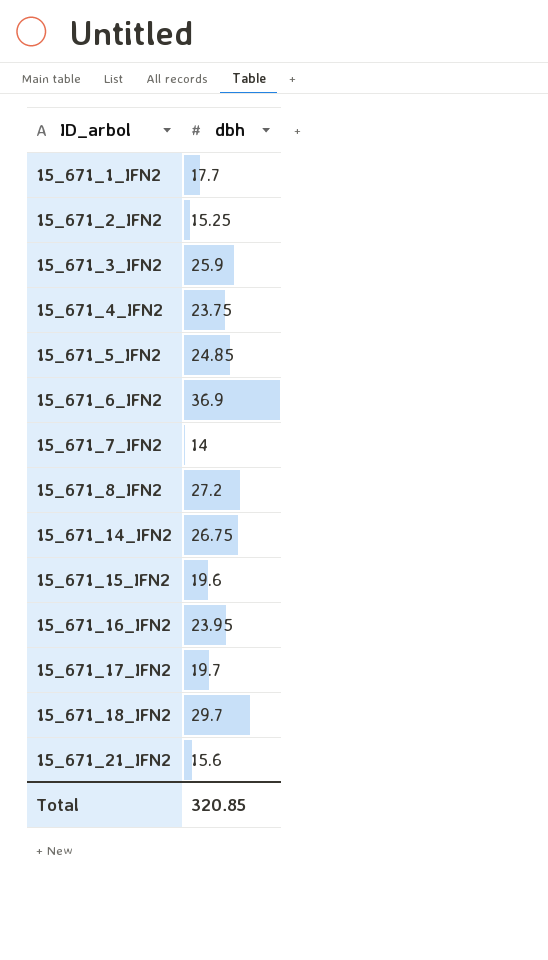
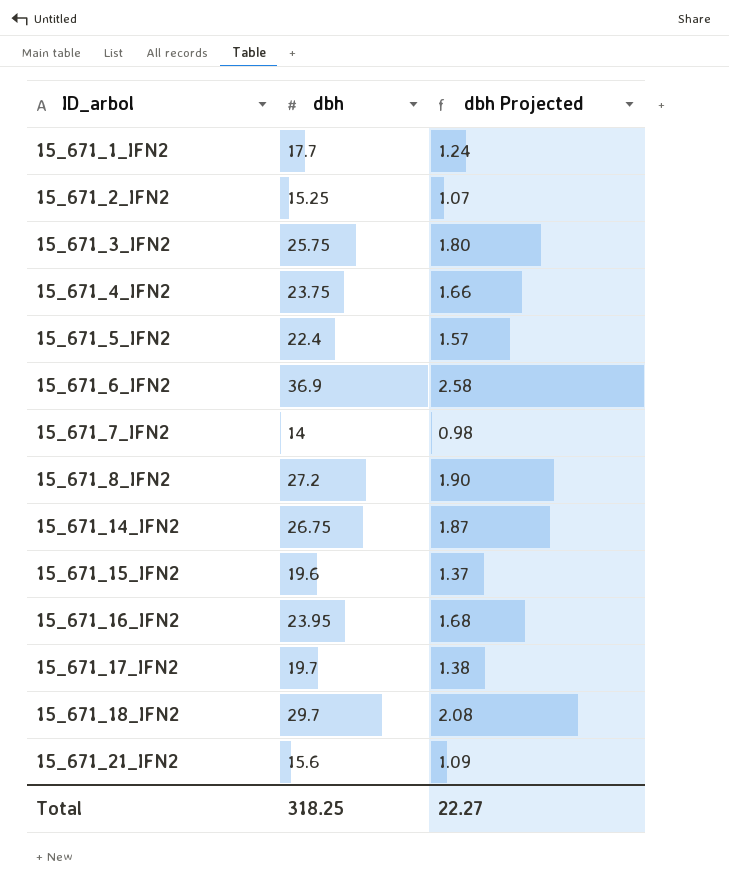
column dbh Projected | formula: none -> [dbh] * 0.07
15_671_3_IFN2 | dbh: 25.9 -> 25.75
15_671_5_IFN2 | dbh: 24.85 -> 22.4
Total | dbh: 320.85 -> 318.25

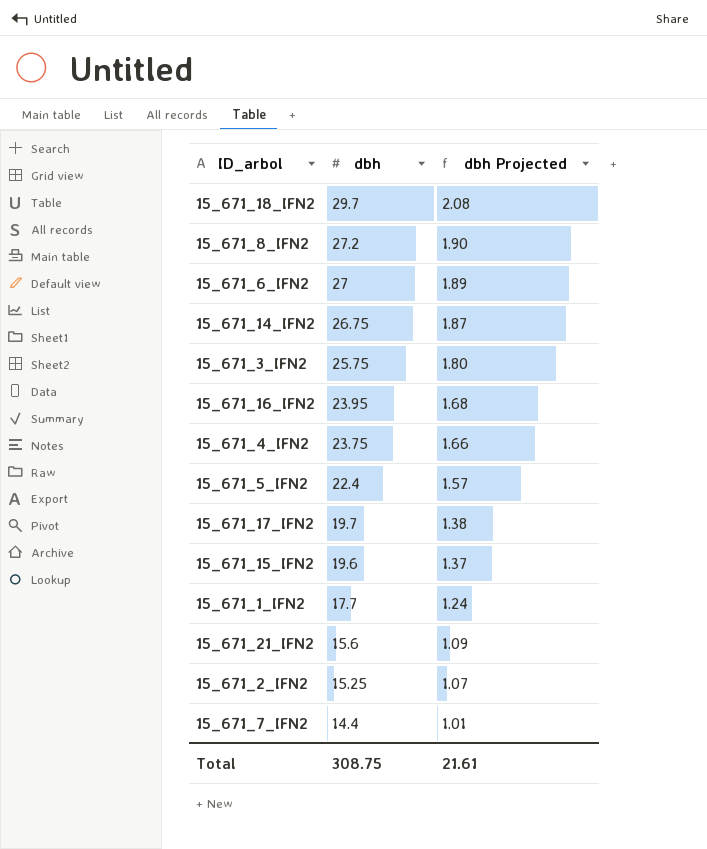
row order: ID_arbol ascending -> dbh descending
15_671_6_IFN2 | dbh: 36.9 -> 27
15_671_6_IFN2 | dbh Projected: 2.58 -> 1.89
15_671_7_IFN2 | dbh: 14 -> 14.4
15_671_7_IFN2 | dbh Projected: 0.98 -> 1.01
Total | dbh: 318.25 -> 308.75
Total | dbh Projected: 22.27 -> 21.61

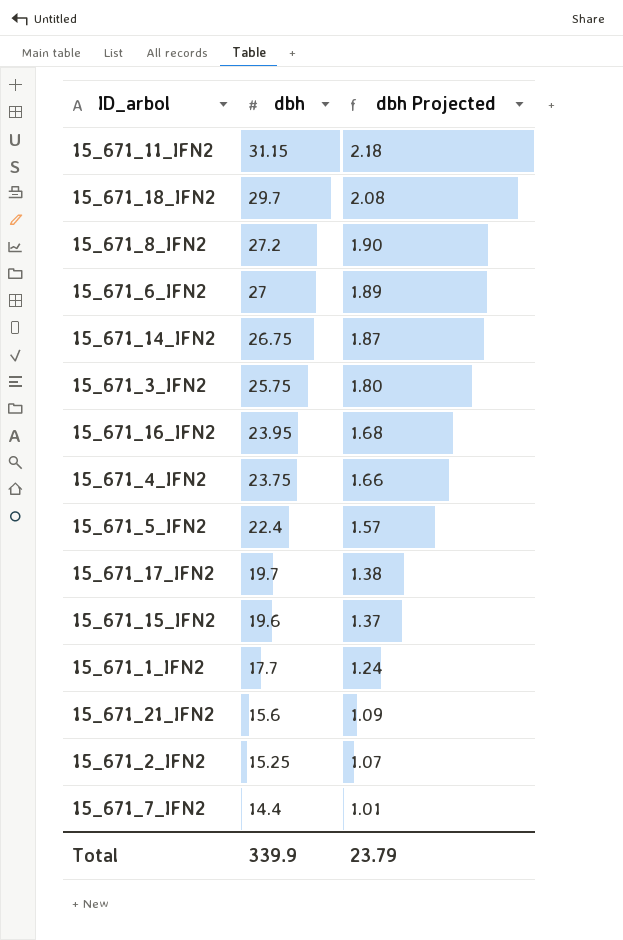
row 15_671_11_IFN2: none -> 31.15 | 2.18
Total | dbh: 308.75 -> 339.9
Total | dbh Projected: 21.61 -> 23.79

